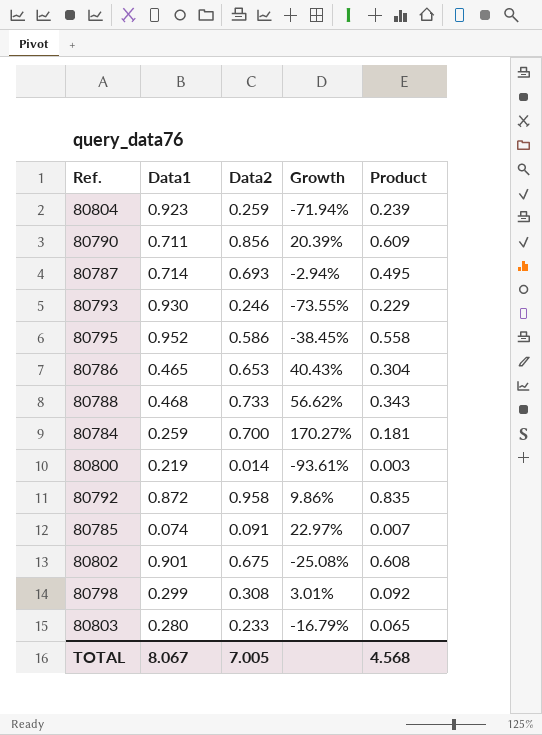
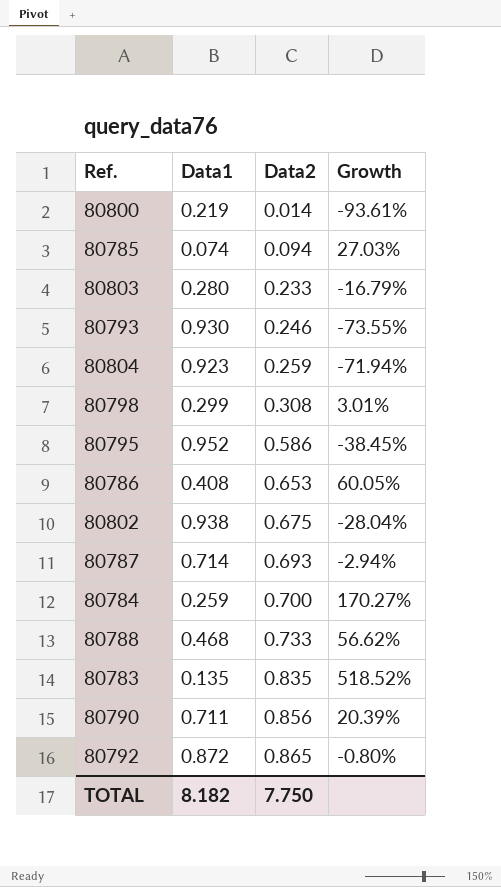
row order: none -> Data2 ascending
column Product | formula: [Data1] * [Data2] -> none
80785 | Data2: 0.091 -> 0.094
80785 | Growth: 22.97% -> 27.03%
80786 | Data1: 0.465 -> 0.408
80786 | Growth: 40.43% -> 60.05%
80802 | Data1: 0.901 -> 0.938
80802 | Growth: -25.08% -> -28.04%
row 80783: none -> 0.135 | 0.835 | 518.52%
80792 | Data2: 0.958 -> 0.865
80792 | Growth: 9.86% -> -0.80%
TOTAL | Data1: 8.067 -> 8.182
TOTAL | Data2: 7.005 -> 7.750

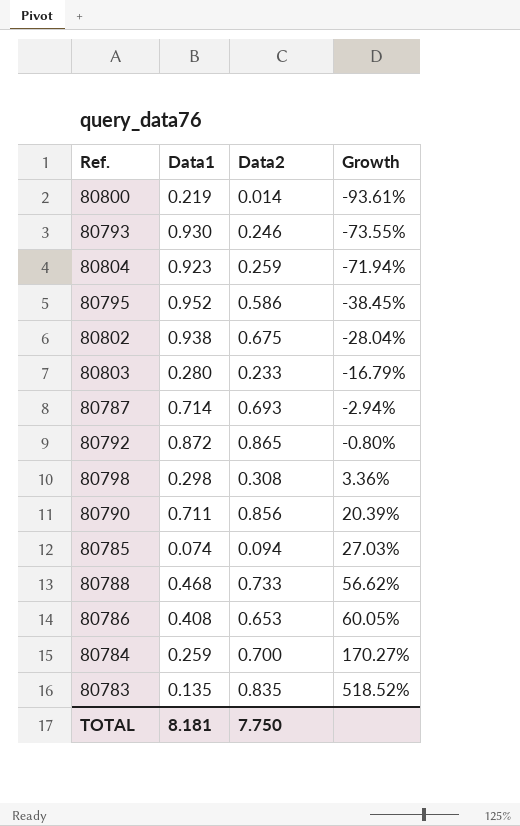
row order: Data2 ascending -> Growth ascending
80798 | Data1: 0.299 -> 0.298
80798 | Growth: 3.01% -> 3.36%
TOTAL | Data1: 8.182 -> 8.181

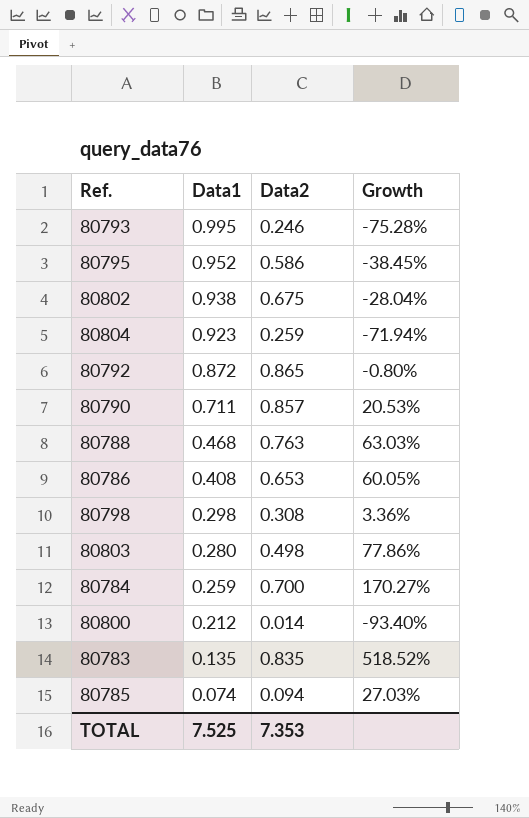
row order: Growth ascending -> Data1 descending
row 80787: 0.714 | 0.693 | -2.94% -> none
80793 | Data1: 0.930 -> 0.995
80793 | Growth: -73.55% -> -75.28%
80790 | Data2: 0.856 -> 0.857
80790 | Growth: 20.39% -> 20.53%
80788 | Data2: 0.733 -> 0.763
80788 | Growth: 56.62% -> 63.03%
80803 | Data2: 0.233 -> 0.498
80803 | Growth: -16.79% -> 77.86%
80800 | Data1: 0.219 -> 0.212
80800 | Growth: -93.61% -> -93.40%
TOTAL | Data1: 8.181 -> 7.525
TOTAL | Data2: 7.750 -> 7.353

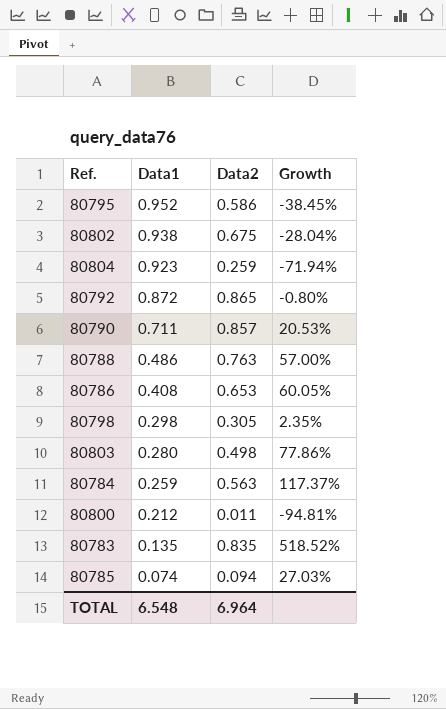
row 80793: 0.995 | 0.246 | -75.28% -> none
80788 | Data1: 0.468 -> 0.486
80788 | Growth: 63.03% -> 57.00%
80798 | Data2: 0.308 -> 0.305
80798 | Growth: 3.36% -> 2.35%
80784 | Data2: 0.700 -> 0.563
80784 | Growth: 170.27% -> 117.37%
80800 | Data2: 0.014 -> 0.011
80800 | Growth: -93.40% -> -94.81%
TOTAL | Data1: 7.525 -> 6.548
TOTAL | Data2: 7.353 -> 6.964

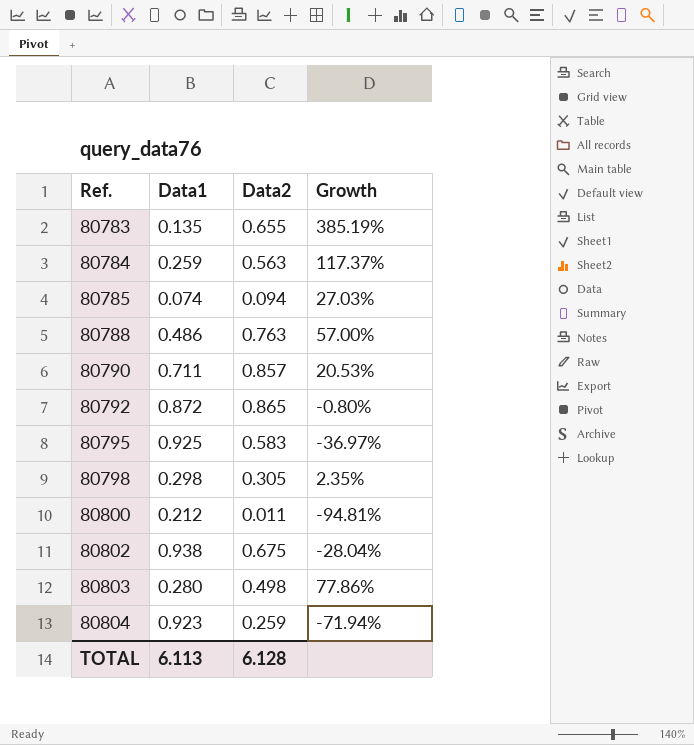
row order: Data1 descending -> Ref. ascending
row 80786: 0.408 | 0.653 | 60.05% -> none
80783 | Data2: 0.835 -> 0.655
80783 | Growth: 518.52% -> 385.19%
80795 | Data1: 0.952 -> 0.925
80795 | Data2: 0.586 -> 0.583
80795 | Growth: -38.45% -> -36.97%
TOTAL | Data1: 6.548 -> 6.113
TOTAL | Data2: 6.964 -> 6.128

